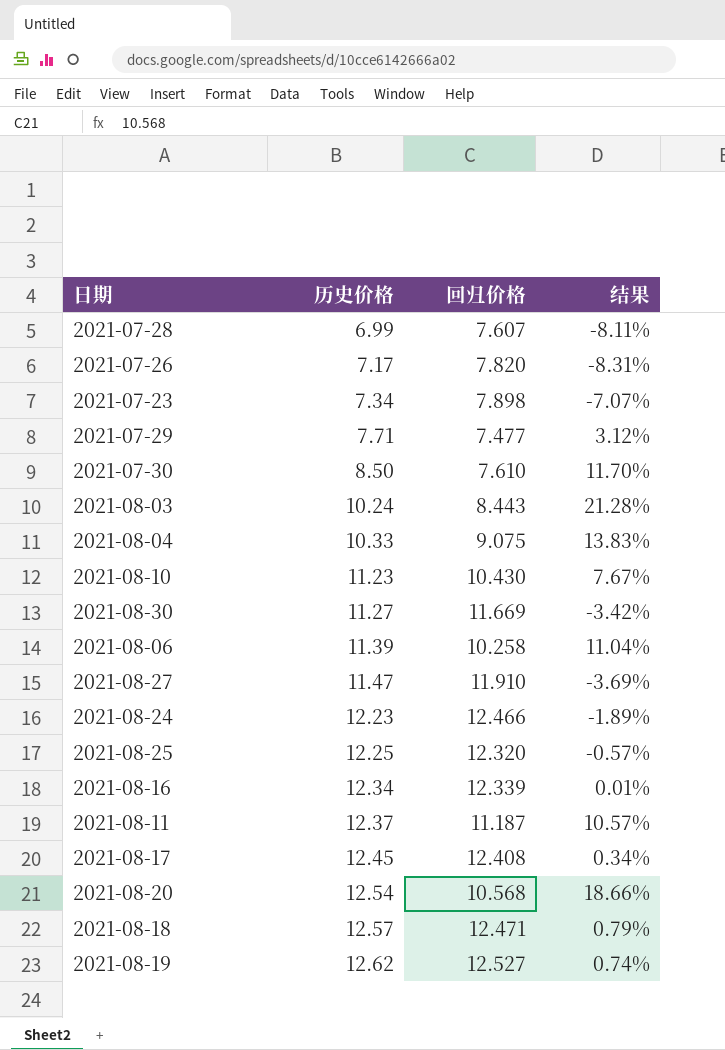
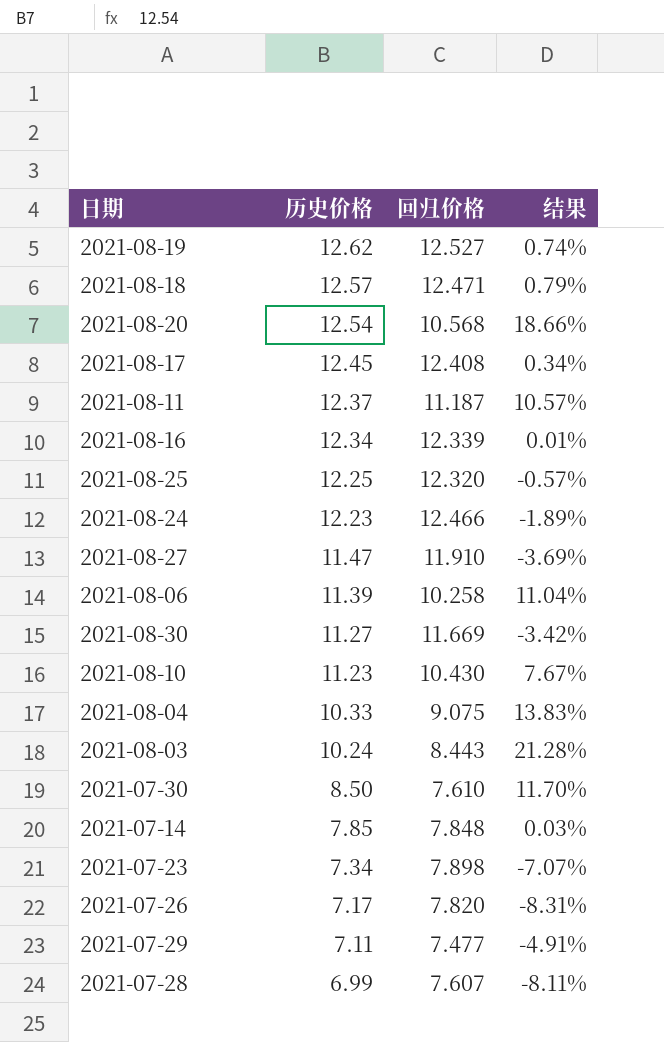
row order: 历史价格 ascending -> 历史价格 descending
row 2021-07-14: none -> 7.85 | 7.848 | 0.03%
2021-07-29 | 历史价格: 7.71 -> 7.11
2021-07-29 | 结果: 3.12% -> -4.91%

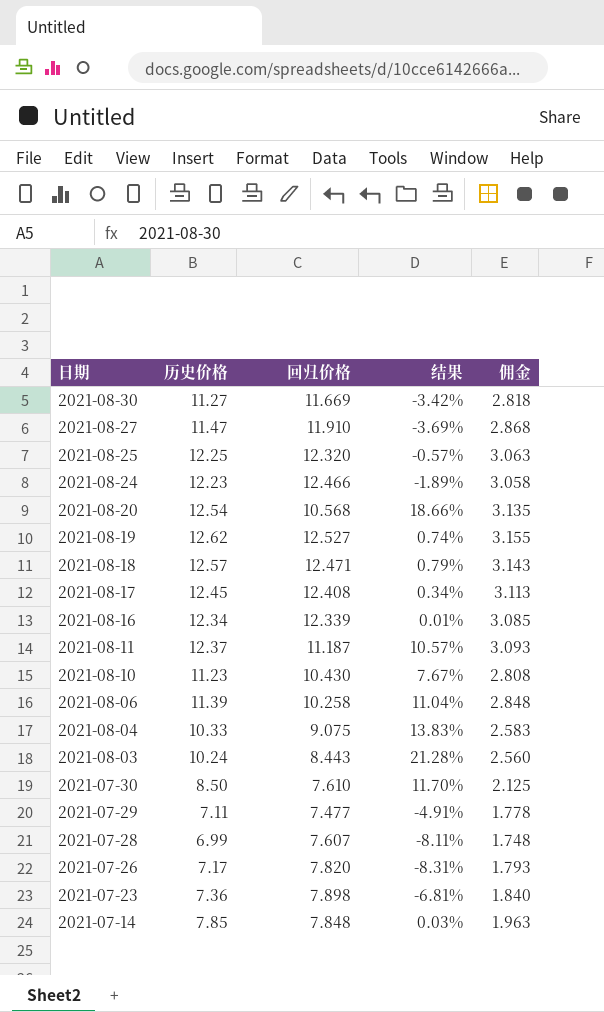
row order: 历史价格 descending -> 日期 descending
column 佣金 | formula: none -> [历史价格] * 0.25
2021-07-23 | 历史价格: 7.34 -> 7.36
2021-07-23 | 结果: -7.07% -> -6.81%

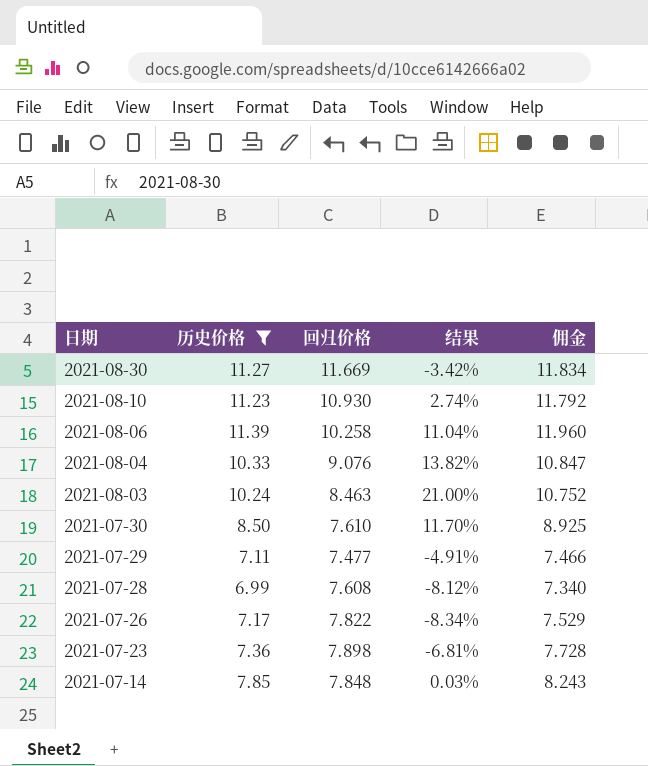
filter: none -> 历史价格 <= 11.39
column 佣金 | formula: [历史价格] * 0.25 -> [历史价格] * 1.05
2021-08-10 | 回归价格: 10.430 -> 10.930
2021-08-10 | 结果: 7.67% -> 2.74%
2021-08-04 | 回归价格: 9.075 -> 9.076
2021-08-04 | 结果: 13.83% -> 13.82%
2021-08-03 | 回归价格: 8.443 -> 8.463
2021-08-03 | 结果: 21.28% -> 21.00%
2021-07-28 | 回归价格: 7.607 -> 7.608
2021-07-28 | 结果: -8.11% -> -8.12%
2021-07-26 | 回归价格: 7.820 -> 7.822
2021-07-26 | 结果: -8.31% -> -8.34%

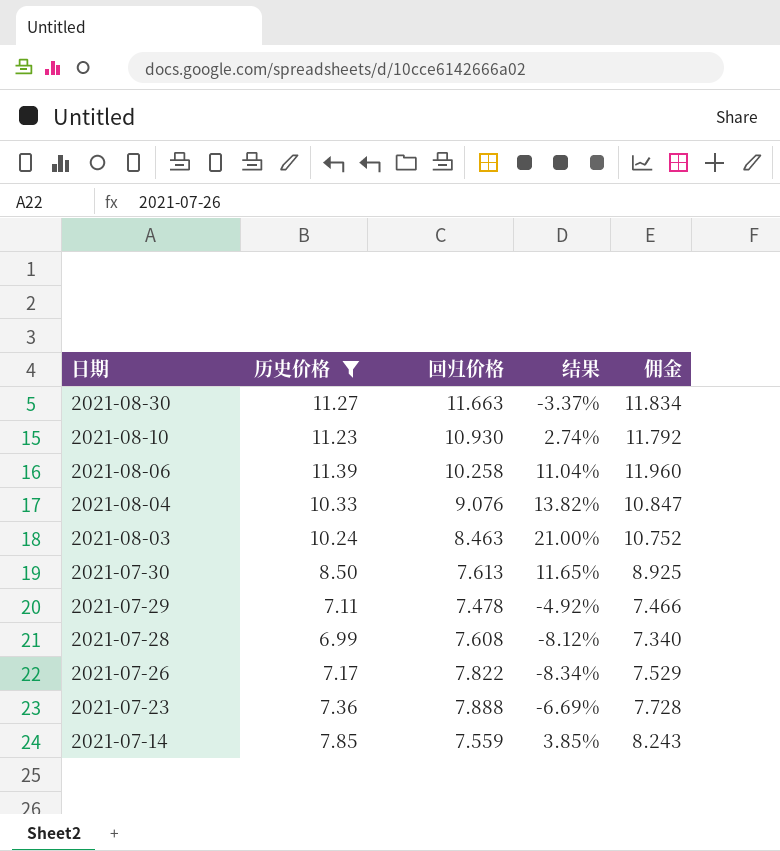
2021-08-30 | 回归价格: 11.669 -> 11.663
2021-08-30 | 结果: -3.42% -> -3.37%
2021-07-30 | 回归价格: 7.610 -> 7.613
2021-07-30 | 结果: 11.70% -> 11.65%
2021-07-29 | 回归价格: 7.477 -> 7.478
2021-07-29 | 结果: -4.91% -> -4.92%
2021-07-23 | 回归价格: 7.898 -> 7.888
2021-07-23 | 结果: -6.81% -> -6.69%
2021-07-14 | 回归价格: 7.848 -> 7.559
2021-07-14 | 结果: 0.03% -> 3.85%

